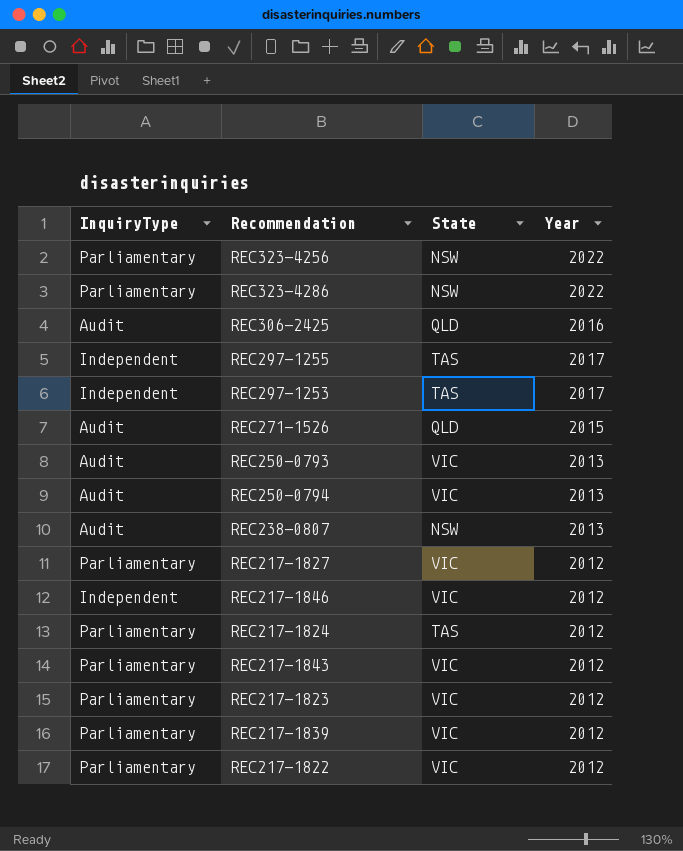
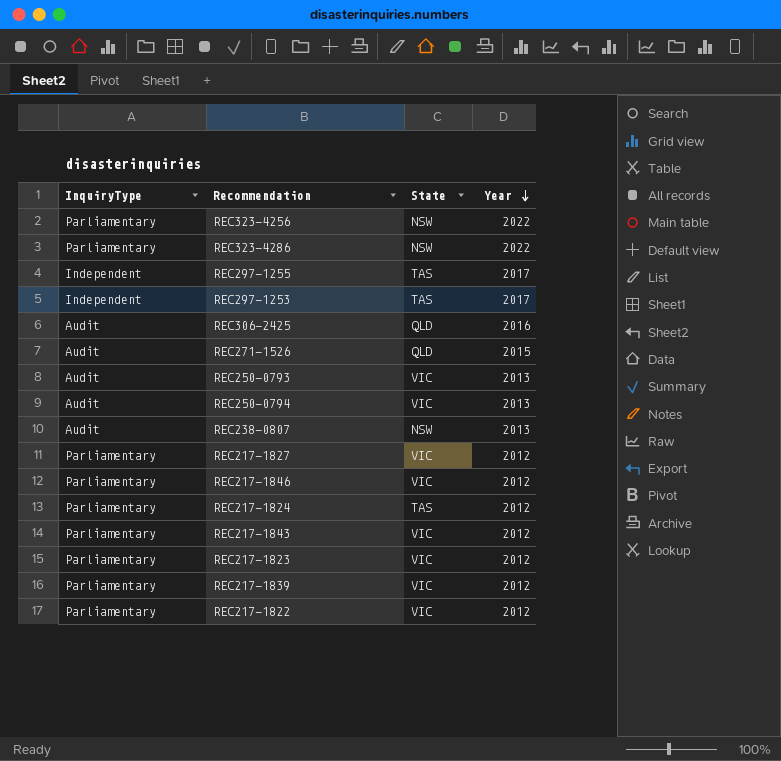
row order: none -> Year descending
REC217-1846 | InquiryType: Independent -> Parliamentary

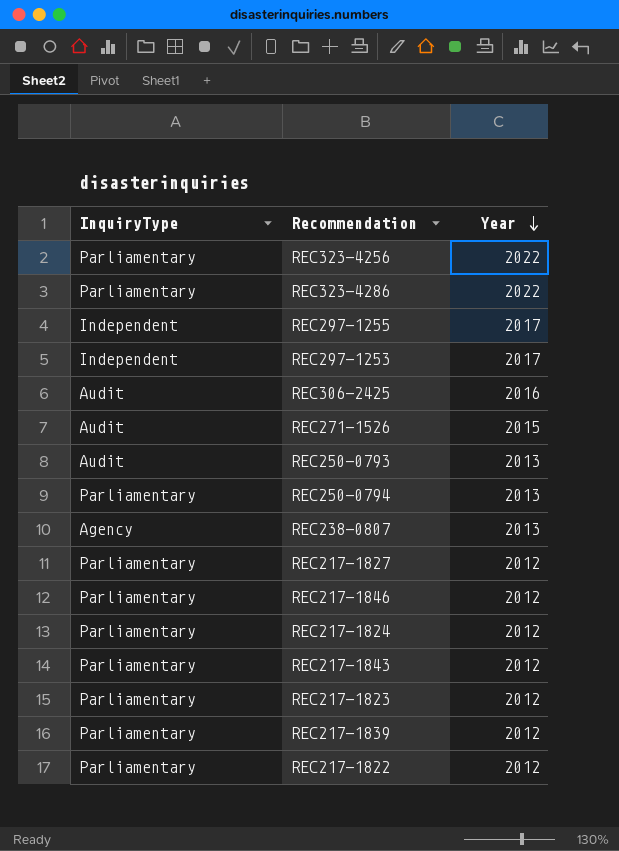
column State | position: 3 -> none
REC250-0794 | InquiryType: Audit -> Parliamentary
REC238-0807 | InquiryType: Audit -> Agency

